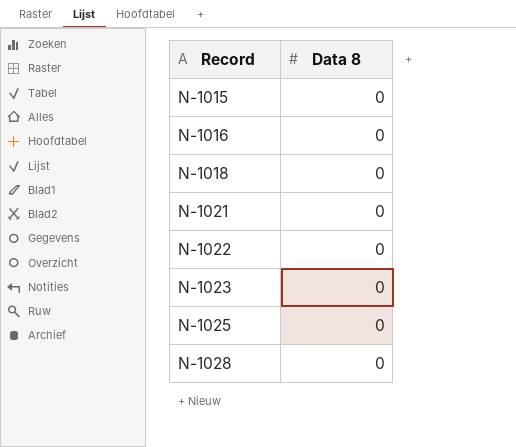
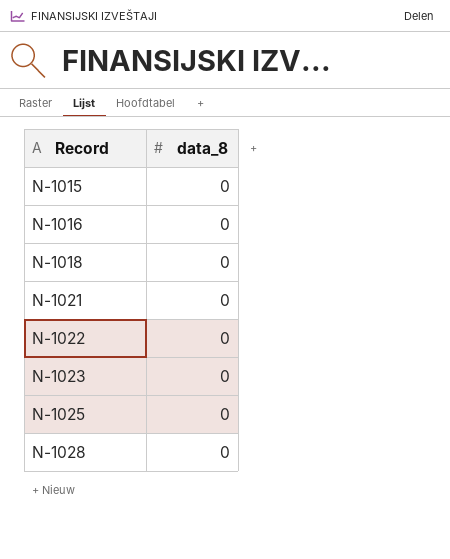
column name: Data 8 -> data_8

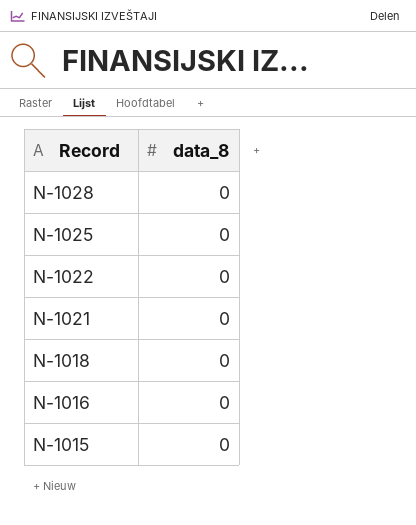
row order: Record ascending -> Record descending
row N-1023: 0 -> none

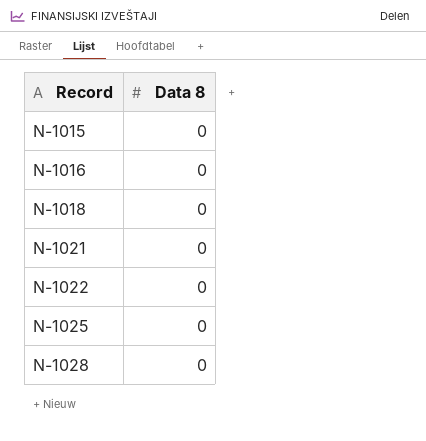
row order: Record descending -> Record ascending
column name: data_8 -> Data 8

